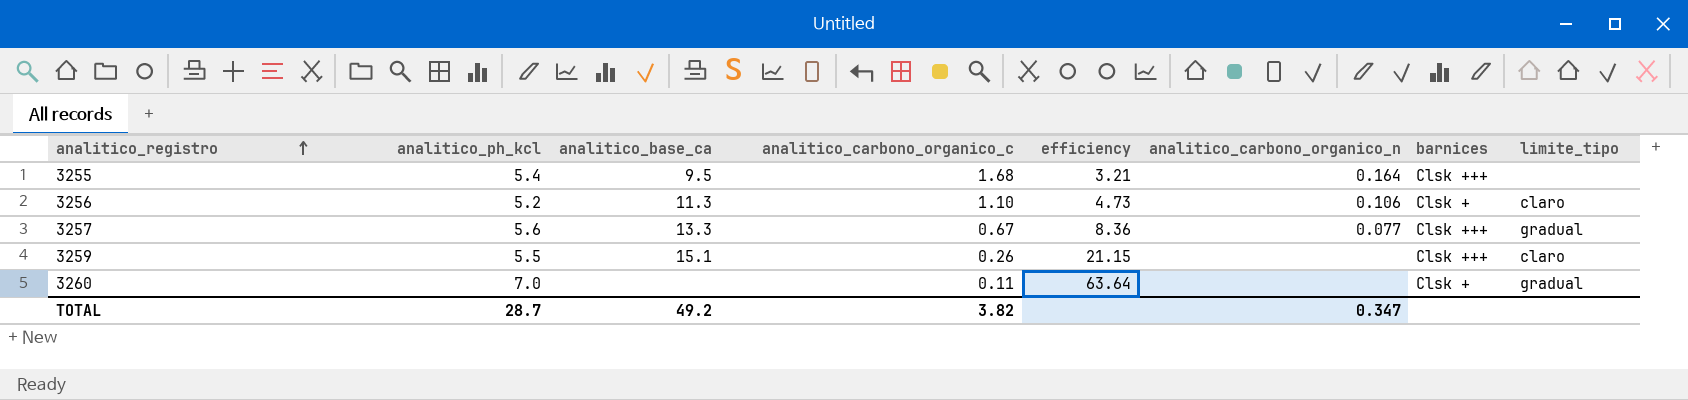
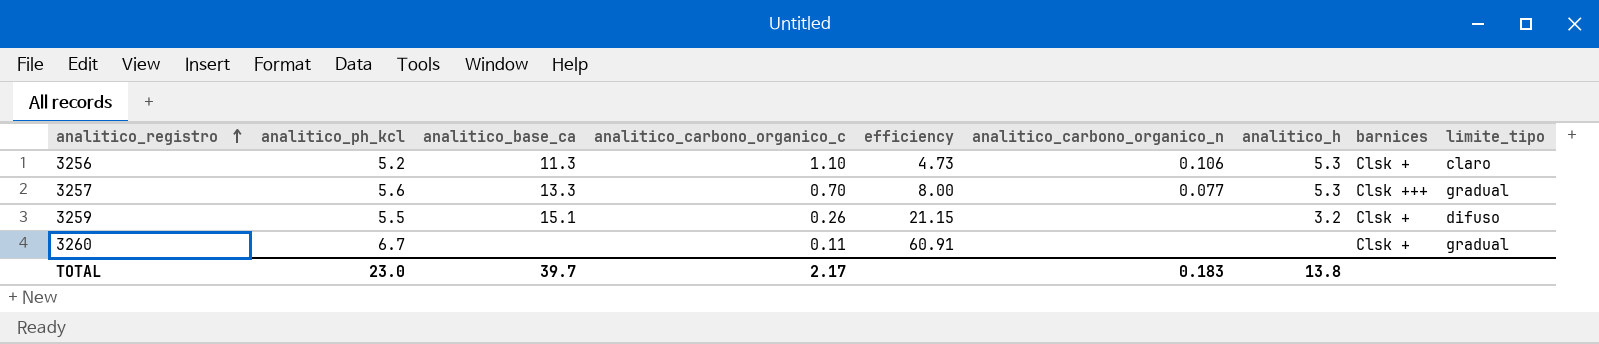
column analitico_h | position: none -> 7
row 3255: 5.4 | 9.5 | 1.68 | 3.21 | 0.164 | Clsk +++ | none -> none
3257 | analitico_carbono_organico_c: 0.67 -> 0.70
3257 | efficiency: 8.36 -> 8.00
3259 | barnices: Clsk +++ -> Clsk +
3259 | limite_tipo: claro -> difuso
3260 | analitico_ph_kcl: 7.0 -> 6.7
3260 | efficiency: 63.64 -> 60.91
TOTAL | analitico_ph_kcl: 28.7 -> 23.0
TOTAL | analitico_base_ca: 49.2 -> 39.7
TOTAL | analitico_carbono_organico_c: 3.82 -> 2.17
TOTAL | analitico_carbono_organico_n: 0.347 -> 0.183

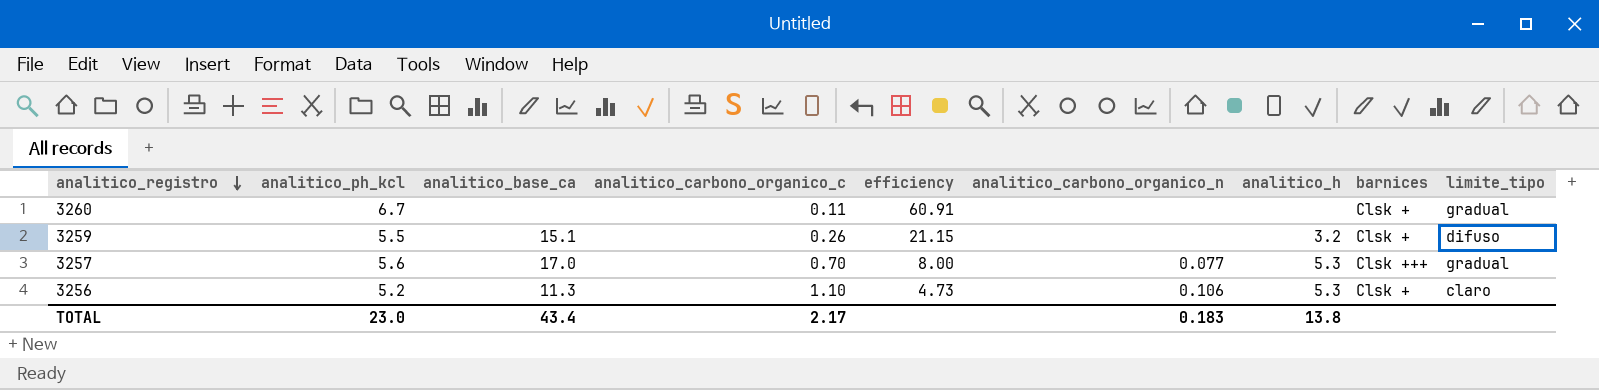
row order: analitico_registro ascending -> analitico_registro descending
3257 | analitico_base_ca: 13.3 -> 17.0
TOTAL | analitico_base_ca: 39.7 -> 43.4

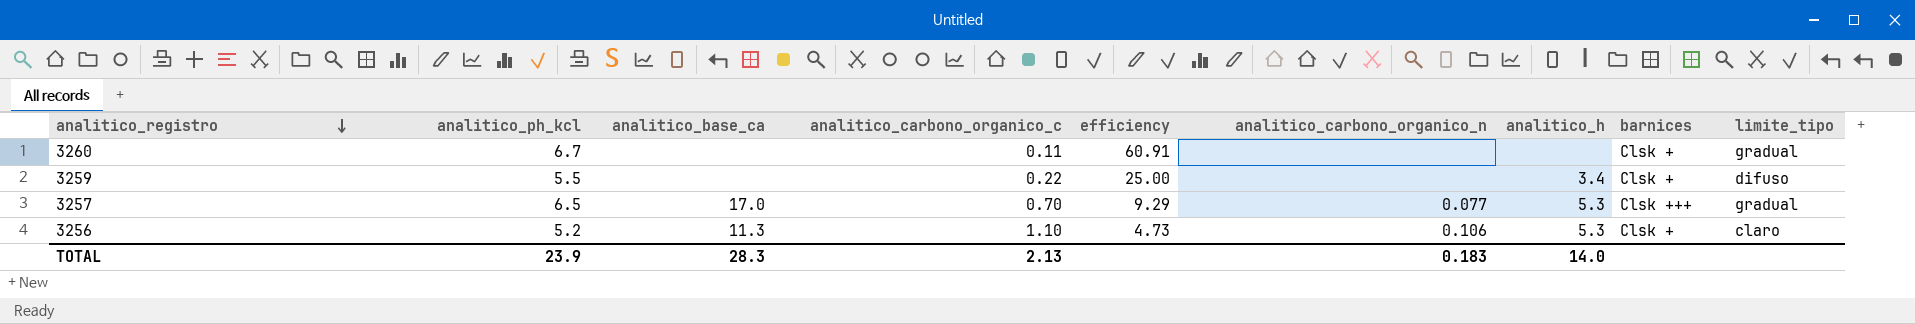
3259 | analitico_base_ca: 15.1 -> none
3259 | analitico_carbono_organico_c: 0.26 -> 0.22
3259 | efficiency: 21.15 -> 25.00
3259 | analitico_h: 3.2 -> 3.4
3257 | analitico_ph_kcl: 5.6 -> 6.5
3257 | efficiency: 8.00 -> 9.29
TOTAL | analitico_ph_kcl: 23.0 -> 23.9
TOTAL | analitico_base_ca: 43.4 -> 28.3
TOTAL | analitico_carbono_organico_c: 2.17 -> 2.13
TOTAL | analitico_h: 13.8 -> 14.0

